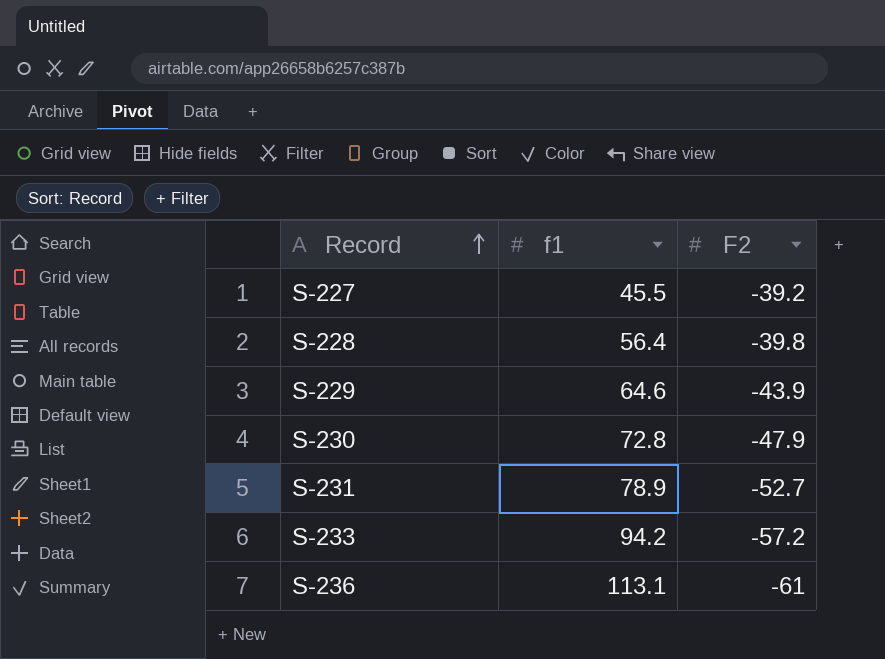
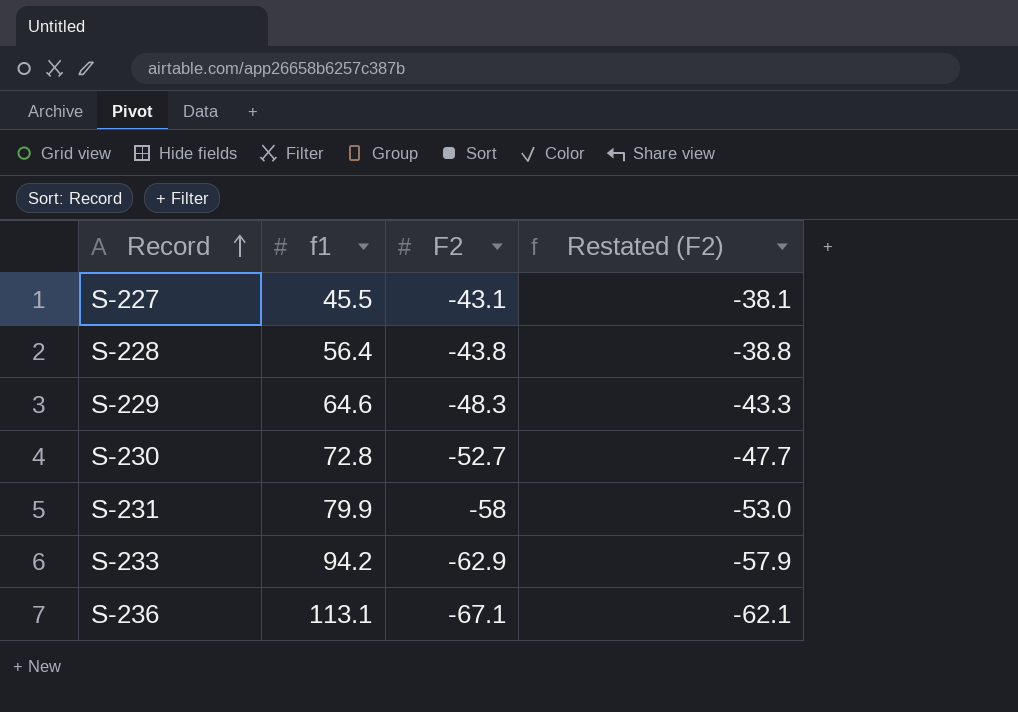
column Restated (F2) | formula: none -> [F2] + 5
S-227 | F2: -39.2 -> -43.1
S-228 | F2: -39.8 -> -43.8
S-229 | F2: -43.9 -> -48.3
S-230 | F2: -47.9 -> -52.7
S-231 | f1: 78.9 -> 79.9
S-231 | F2: -52.7 -> -58
S-233 | F2: -57.2 -> -62.9
S-236 | F2: -61 -> -67.1

